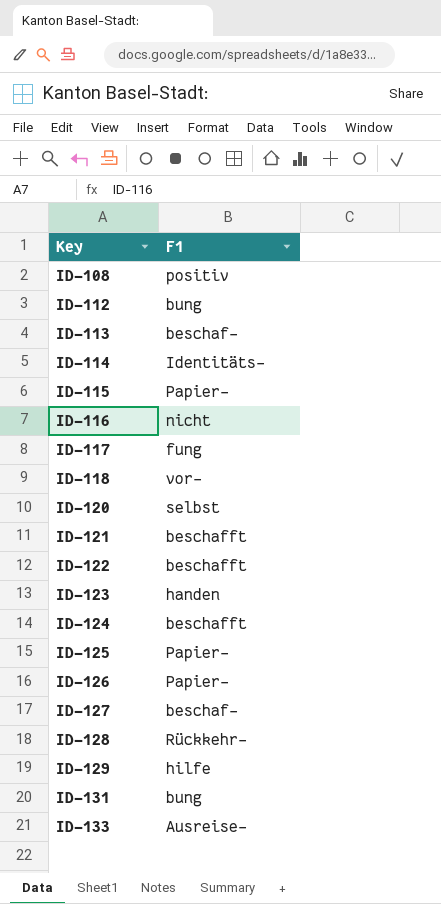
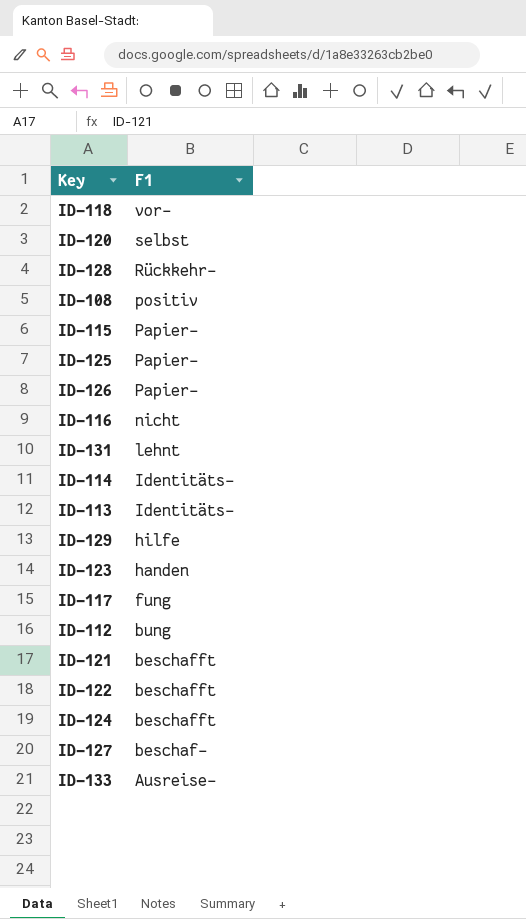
row order: Key ascending -> F1 descending
ID-131 | F1: bung -> lehnt
ID-113 | F1: beschaf- -> Identitäts-

